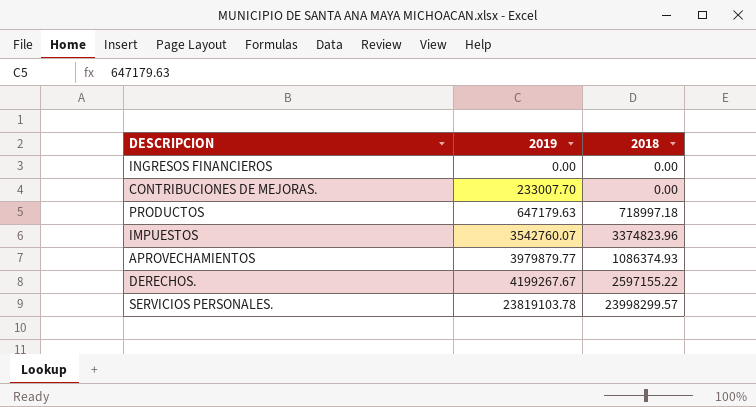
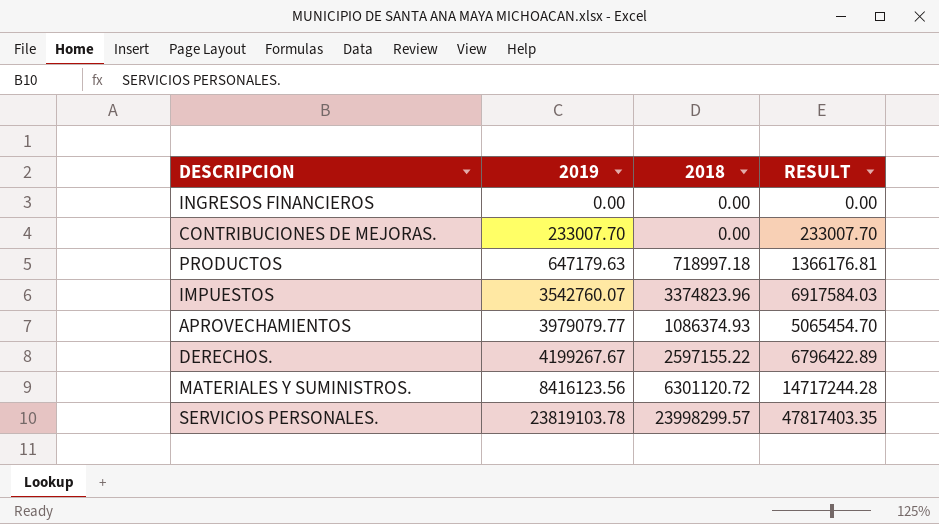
column RESULT | formula: none -> [2019] + [2018]
APROVECHAMIENTOS | 2019: 3979879.77 -> 3979079.77
row MATERIALES Y SUMINISTROS.: none -> 8416123.56 | 6301120.72 | 14717244.28

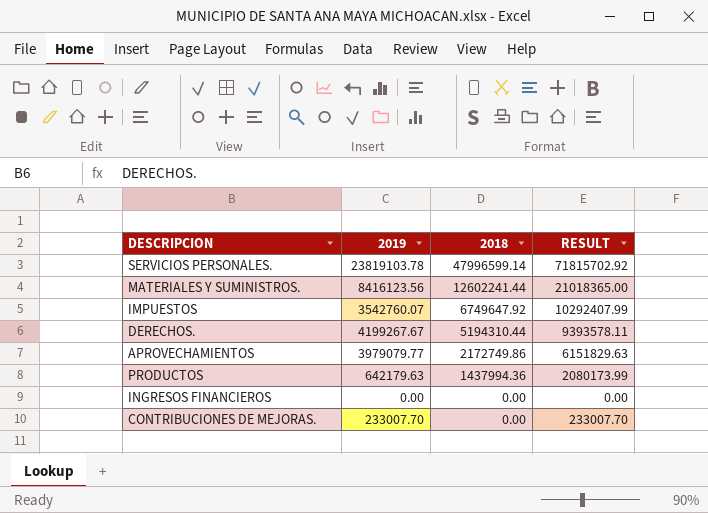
row order: 2019 ascending -> 2018 descending
SERVICIOS PERSONALES. | 2018: 23998299.57 -> 47996599.14
SERVICIOS PERSONALES. | RESULT: 47817403.35 -> 71815702.92
MATERIALES Y SUMINISTROS. | 2018: 6301120.72 -> 12602241.44
MATERIALES Y SUMINISTROS. | RESULT: 14717244.28 -> 21018365.00
IMPUESTOS | 2018: 3374823.96 -> 6749647.92
IMPUESTOS | RESULT: 6917584.03 -> 10292407.99
DERECHOS. | 2018: 2597155.22 -> 5194310.44
DERECHOS. | RESULT: 6796422.89 -> 9393578.11
APROVECHAMIENTOS | 2018: 1086374.93 -> 2172749.86
APROVECHAMIENTOS | RESULT: 5065454.70 -> 6151829.63
PRODUCTOS | 2019: 647179.63 -> 642179.63
PRODUCTOS | 2018: 718997.18 -> 1437994.36
PRODUCTOS | RESULT: 1366176.81 -> 2080173.99

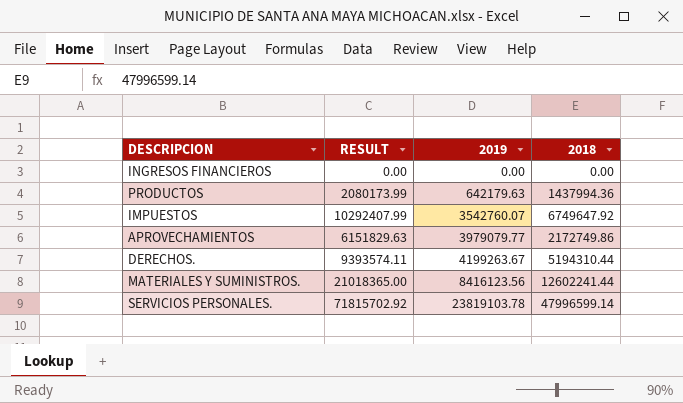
row order: 2018 descending -> 2019 ascending
column RESULT | position: 4 -> 2
row CONTRIBUCIONES DE MEJORAS.: 233007.70 | 0.00 | 233007.70 -> none
DERECHOS. | RESULT: 9393578.11 -> 9393574.11
DERECHOS. | 2019: 4199267.67 -> 4199263.67

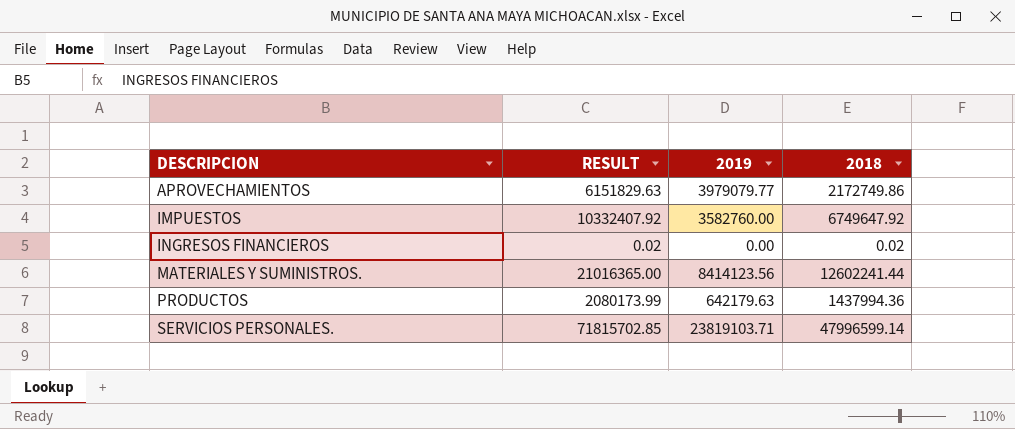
row order: 2019 ascending -> DESCRIPCION ascending
row DERECHOS.: 9393574.11 | 4199263.67 | 5194310.44 -> none
IMPUESTOS | RESULT: 10292407.99 -> 10332407.92
IMPUESTOS | 2019: 3542760.07 -> 3582760.00
INGRESOS FINANCIEROS | RESULT: 0.00 -> 0.02
INGRESOS FINANCIEROS | 2018: 0.00 -> 0.02
MATERIALES Y SUMINISTROS. | RESULT: 21018365.00 -> 21016365.00
MATERIALES Y SUMINISTROS. | 2019: 8416123.56 -> 8414123.56
SERVICIOS PERSONALES. | RESULT: 71815702.92 -> 71815702.85
SERVICIOS PERSONALES. | 2019: 23819103.78 -> 23819103.71

